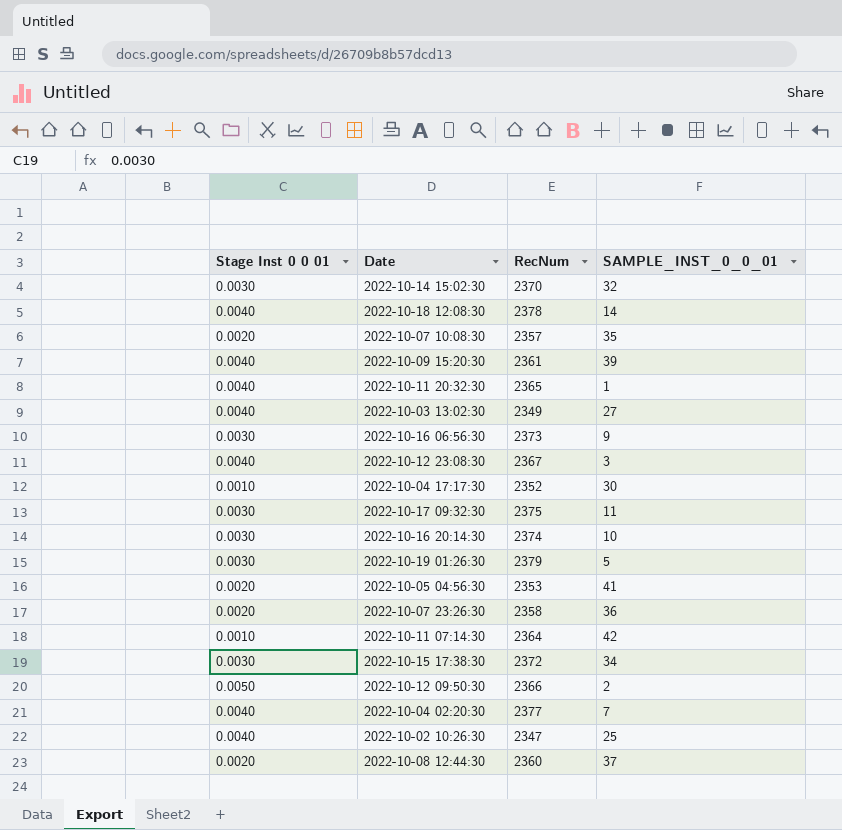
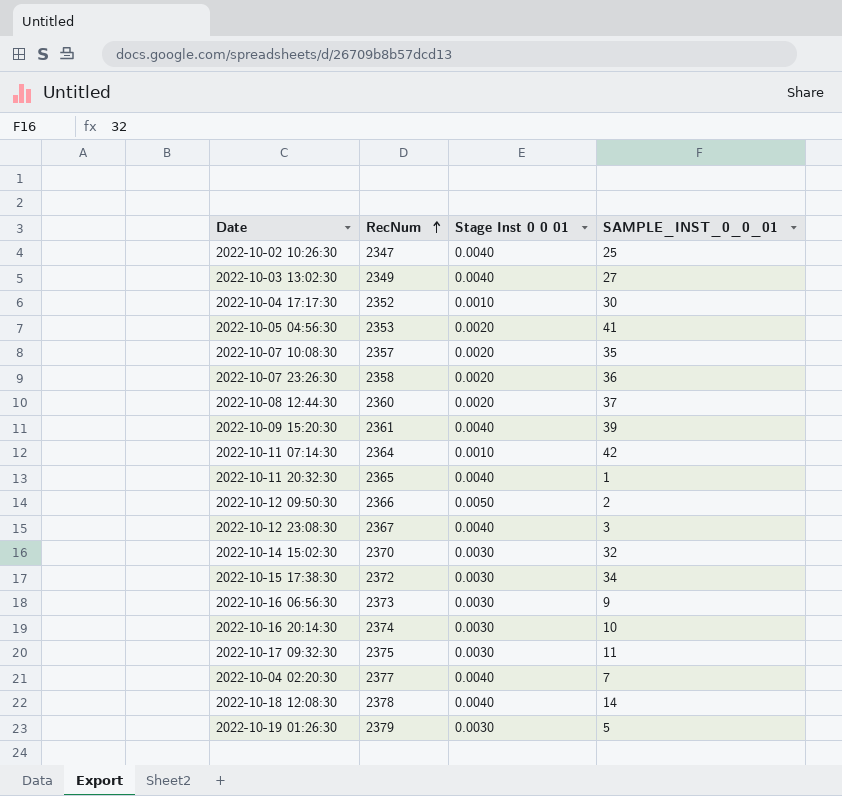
row order: none -> RecNum ascending
column Stage Inst 0 0 01 | position: 1 -> 3

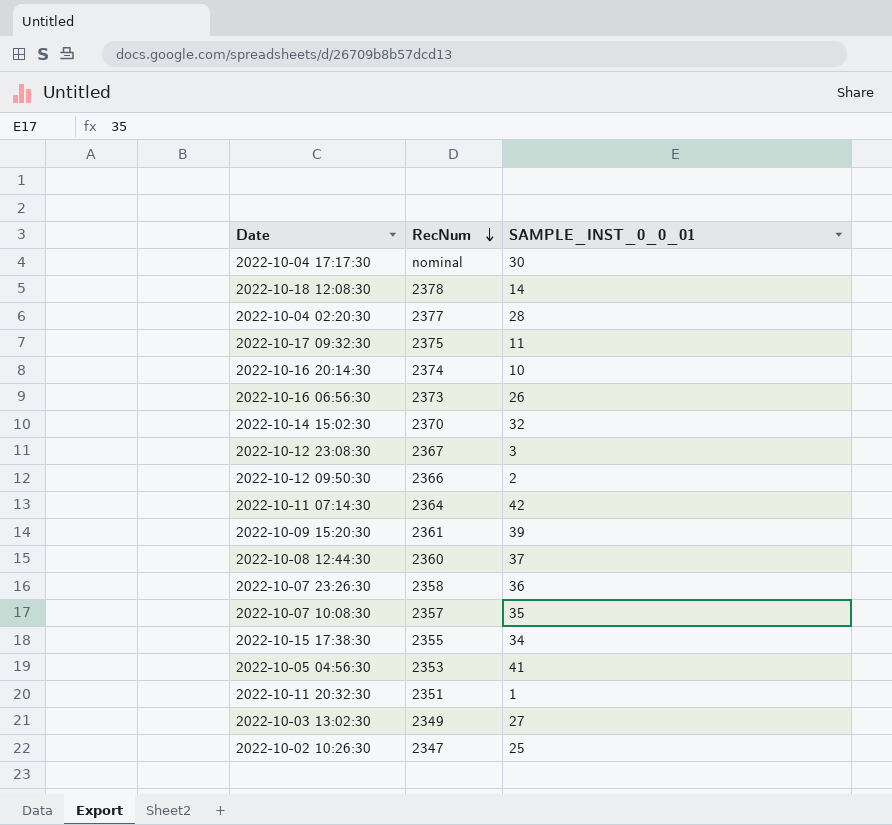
row order: RecNum ascending -> RecNum descending
column Stage Inst 0 0 01 | position: 3 -> none
row 2022-10-19 01:26:30: 2379 | 0.0030 | 5 -> none
2022-10-04 17:17:30 | RecNum: 2352 -> nominal
2022-10-04 02:20:30 | SAMPLE_INST_0_0_01: 7 -> 28
2022-10-16 06:56:30 | SAMPLE_INST_0_0_01: 9 -> 26
2022-10-15 17:38:30 | RecNum: 2372 -> 2355
2022-10-11 20:32:30 | RecNum: 2365 -> 2351

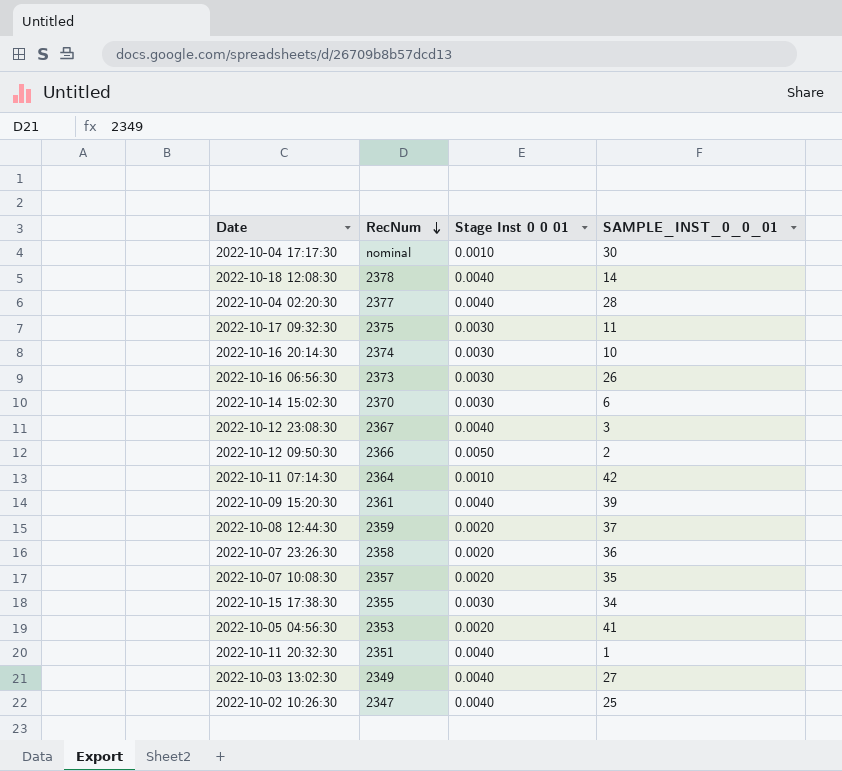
column Stage Inst 0 0 01 | position: none -> 3
2022-10-14 15:02:30 | SAMPLE_INST_0_0_01: 32 -> 6
2022-10-08 12:44:30 | RecNum: 2360 -> 2359

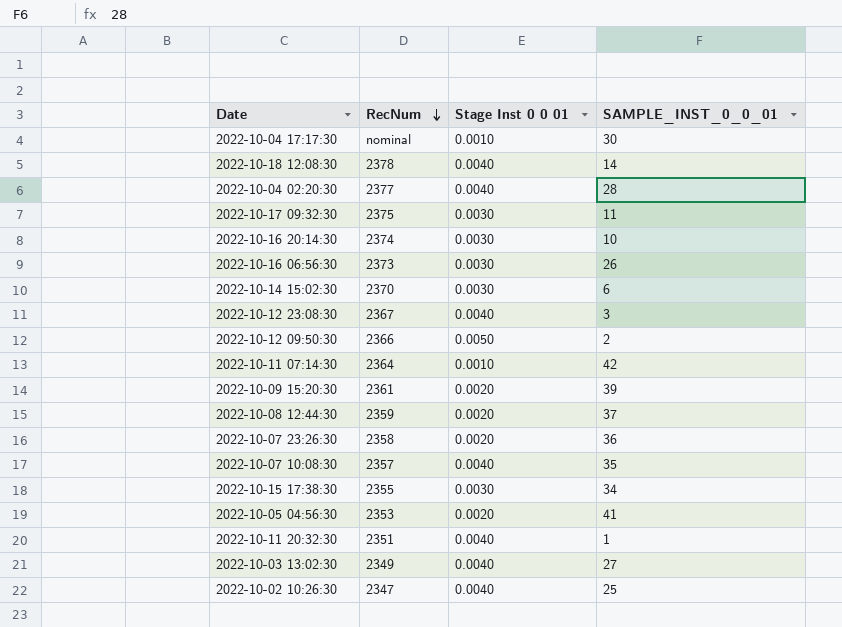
2022-10-09 15:20:30 | Stage Inst 0 0 01: 0.0040 -> 0.0020
2022-10-07 10:08:30 | Stage Inst 0 0 01: 0.0020 -> 0.0040

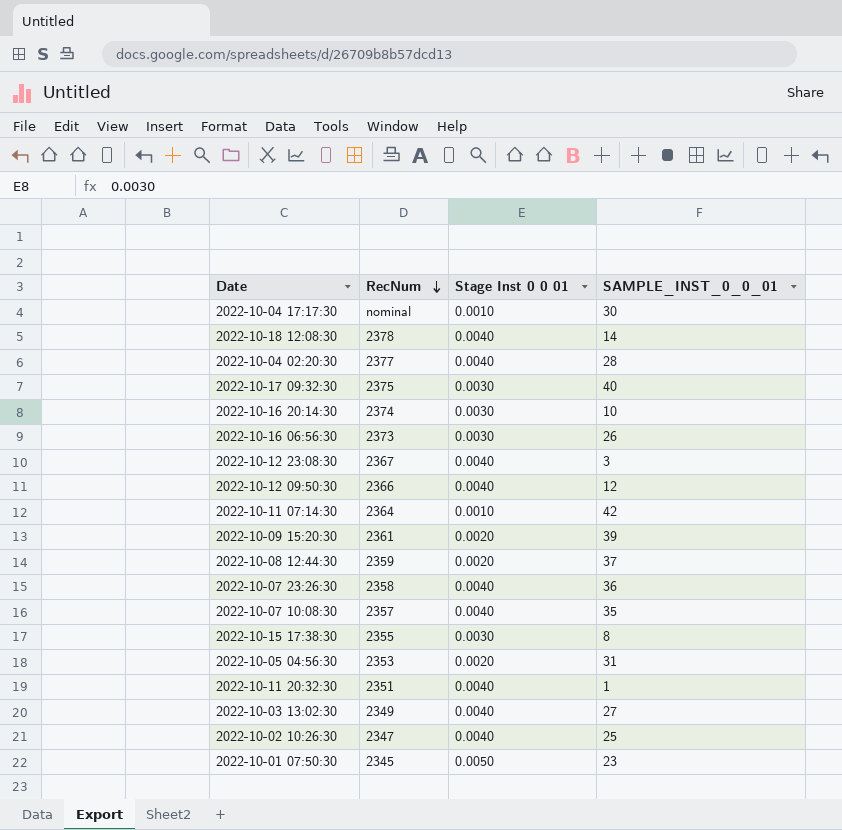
row 2022-10-14 15:02:30: 2370 | 0.0030 | 6 -> none
2022-10-17 09:32:30 | SAMPLE_INST_0_0_01: 11 -> 40
2022-10-12 09:50:30 | Stage Inst 0 0 01: 0.0050 -> 0.0040
2022-10-12 09:50:30 | SAMPLE_INST_0_0_01: 2 -> 12
2022-10-07 23:26:30 | Stage Inst 0 0 01: 0.0020 -> 0.0040
2022-10-15 17:38:30 | SAMPLE_INST_0_0_01: 34 -> 8
2022-10-05 04:56:30 | SAMPLE_INST_0_0_01: 41 -> 31
row 2022-10-01 07:50:30: none -> 2345 | 0.0050 | 23

